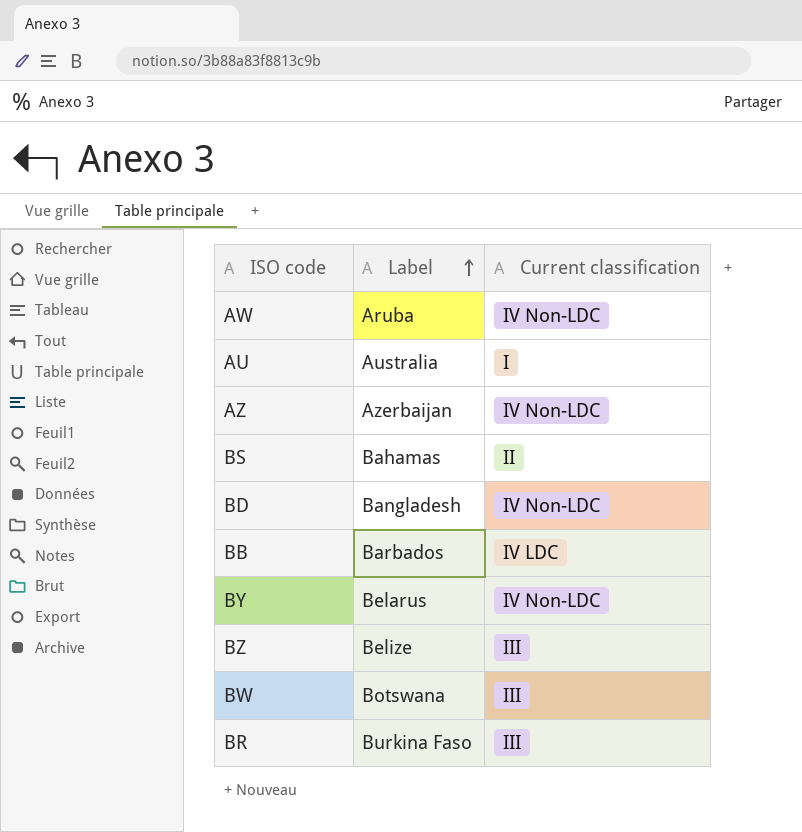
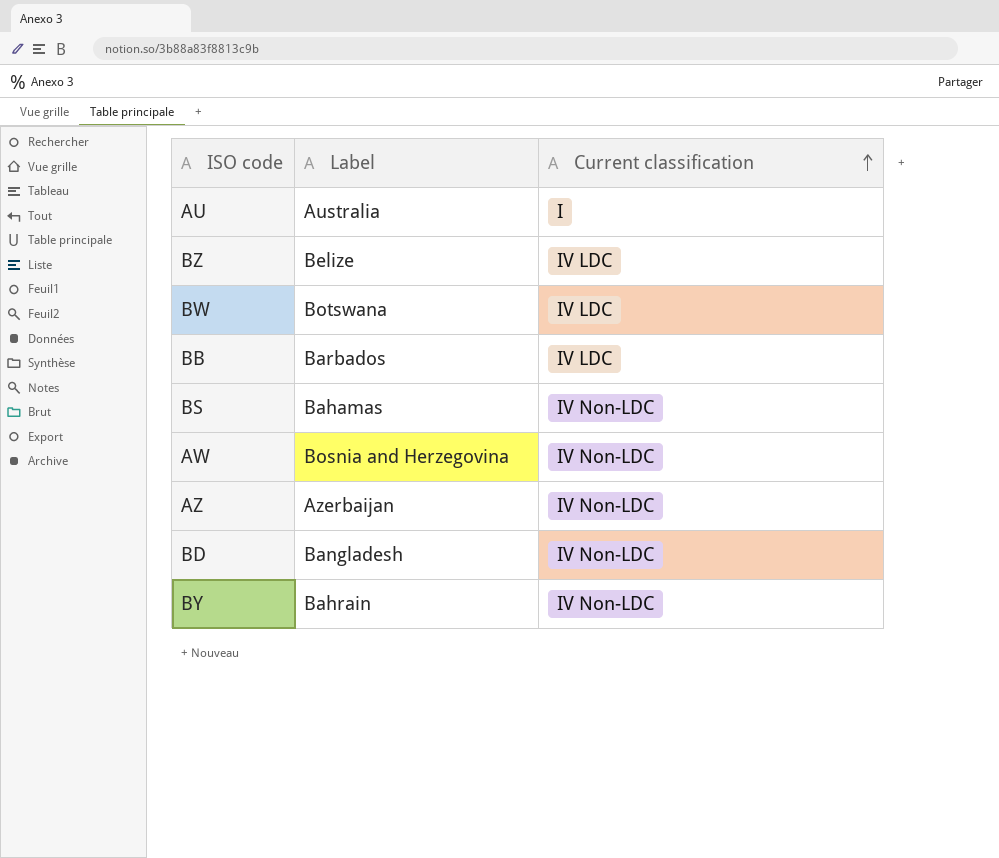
row order: Label ascending -> Current classification ascending
row BR: Burkina Faso | III -> none
BZ | Current classification: III -> IV LDC
BW | Current classification: III -> IV LDC
BS | Current classification: II -> IV Non-LDC
AW | Label: Aruba -> Bosnia and Herzegovina
BY | Label: Belarus -> Bahrain

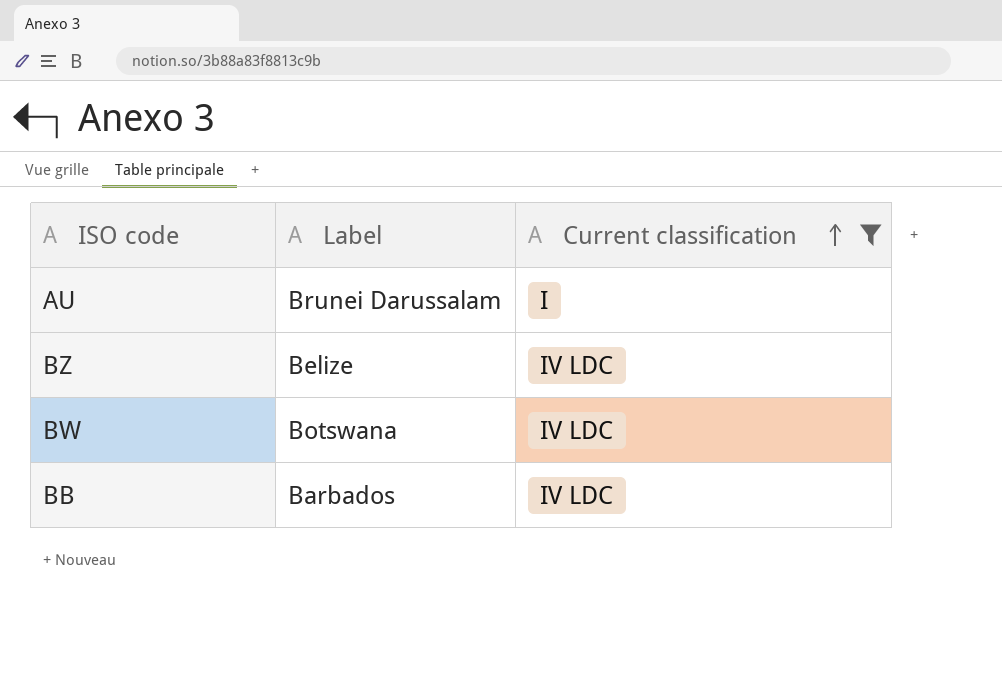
filter: none -> Current classification != IV Non-LDC
AU | Label: Australia -> Brunei Darussalam

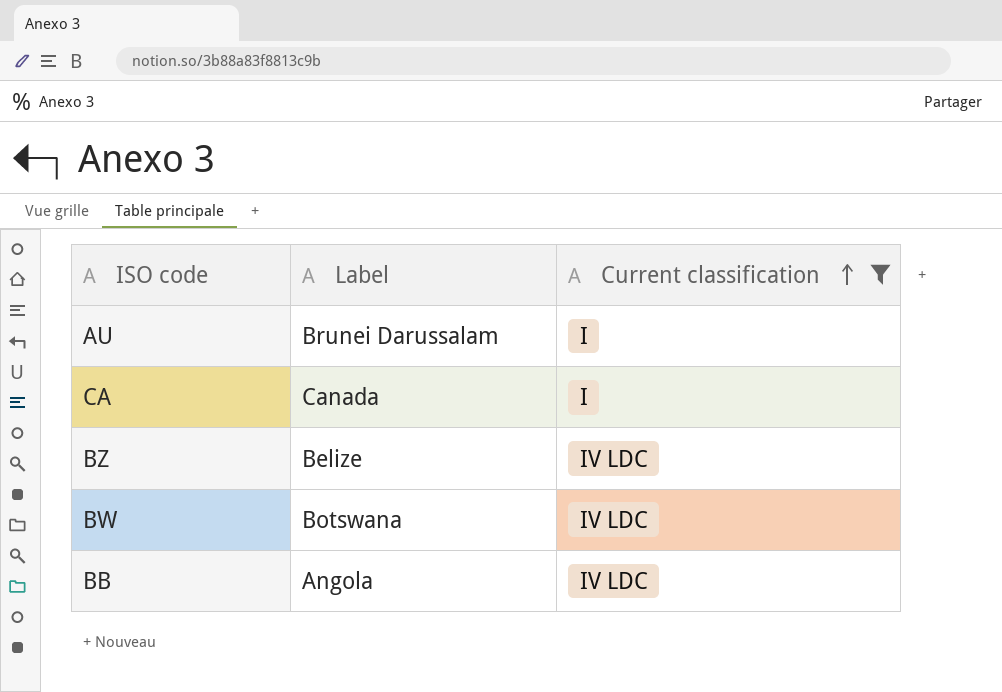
row CA: none -> Canada | I
BB | Label: Barbados -> Angola

